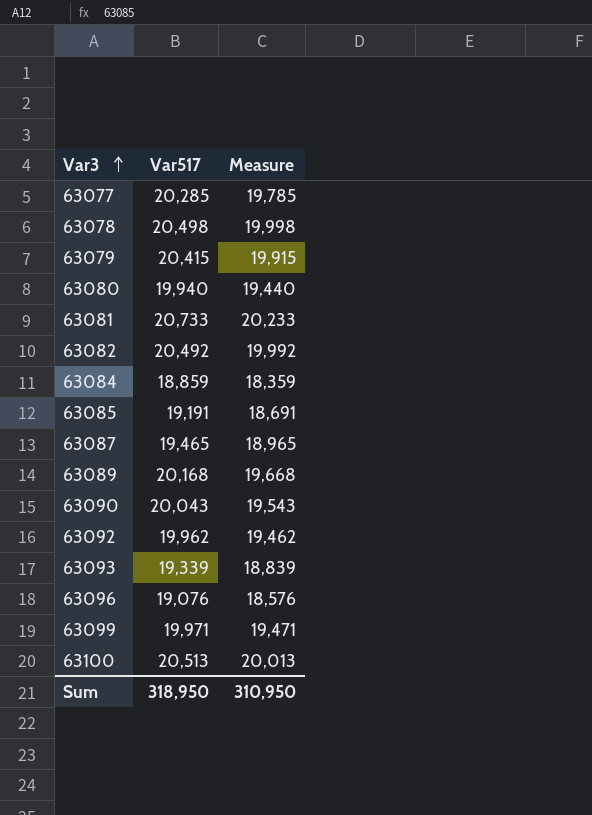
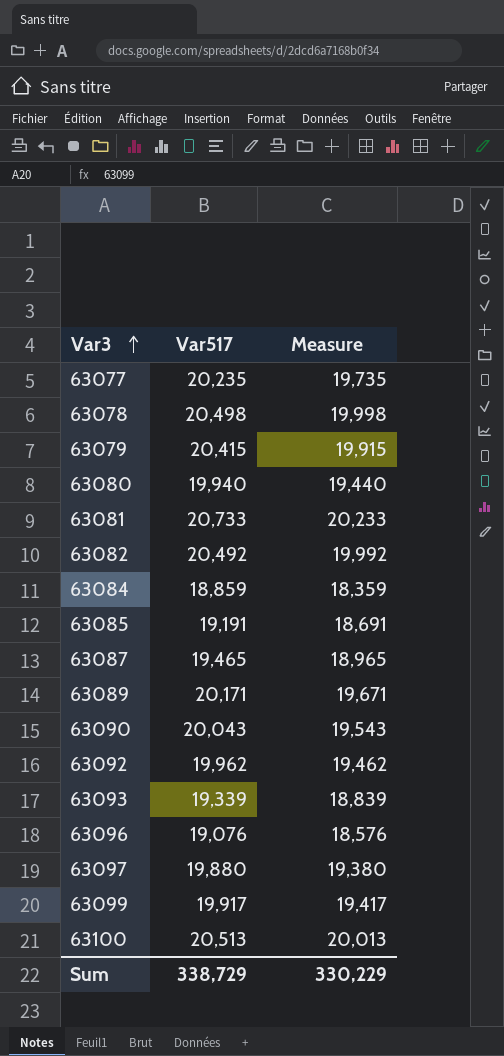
63077 | Var517: 20,285 -> 20,235
63077 | Measure: 19,785 -> 19,735
63089 | Var517: 20,168 -> 20,171
63089 | Measure: 19,668 -> 19,671
row 63097: none -> 19,880 | 19,380
63099 | Var517: 19,971 -> 19,917
63099 | Measure: 19,471 -> 19,417
Sum | Var517: 318,950 -> 338,729
Sum | Measure: 310,950 -> 330,229

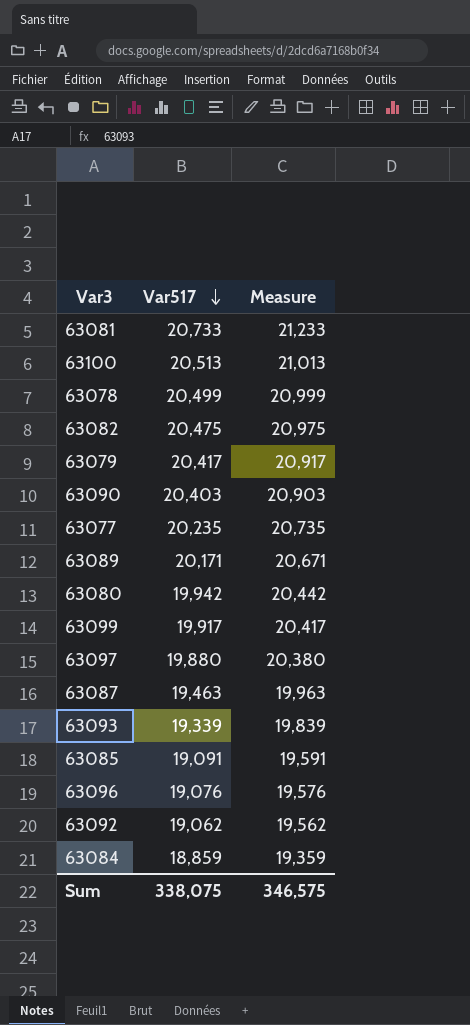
row order: Var3 ascending -> Var517 descending
column Measure | formula: [Var517] - 500 -> [Var517] + 500
63078 | Var517: 20,498 -> 20,499
63082 | Var517: 20,492 -> 20,475
63079 | Var517: 20,415 -> 20,417
63090 | Var517: 20,043 -> 20,403
63080 | Var517: 19,940 -> 19,942
63087 | Var517: 19,465 -> 19,463
63085 | Var517: 19,191 -> 19,091
63092 | Var517: 19,962 -> 19,062
Sum | Var517: 338,729 -> 338,075
Sum | Measure: 330,229 -> 346,575

